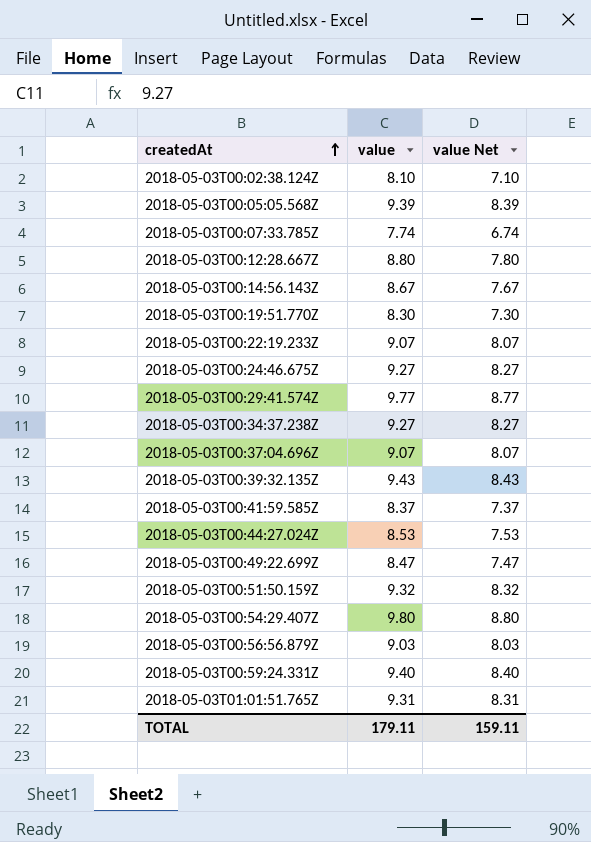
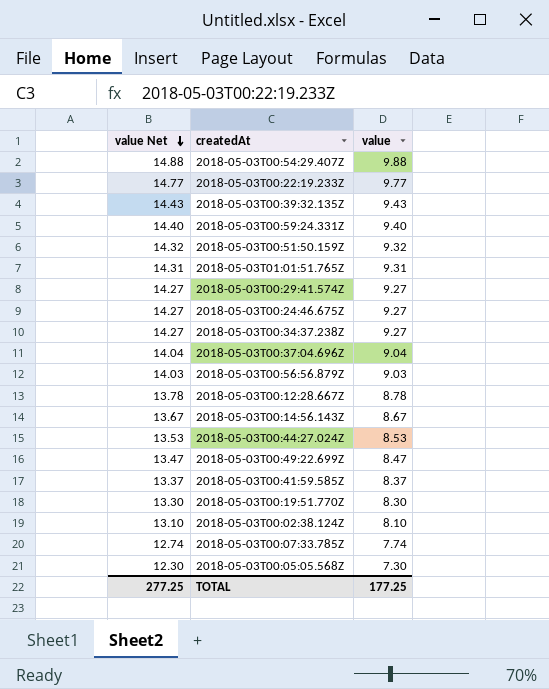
row order: createdAt ascending -> value Net descending
column value Net | formula: [value] - 1 -> [value] + 5
column value Net | position: 3 -> 1
2018-05-03T00:54:29.407Z | value: 9.80 -> 9.88
2018-05-03T00:22:19.233Z | value: 9.07 -> 9.77
2018-05-03T00:29:41.574Z | value: 9.77 -> 9.27
2018-05-03T00:37:04.696Z | value: 9.07 -> 9.04
2018-05-03T00:12:28.667Z | value: 8.80 -> 8.78
2018-05-03T00:05:05.568Z | value: 9.39 -> 7.30
TOTAL | value Net: 159.11 -> 277.25
TOTAL | value: 179.11 -> 177.25

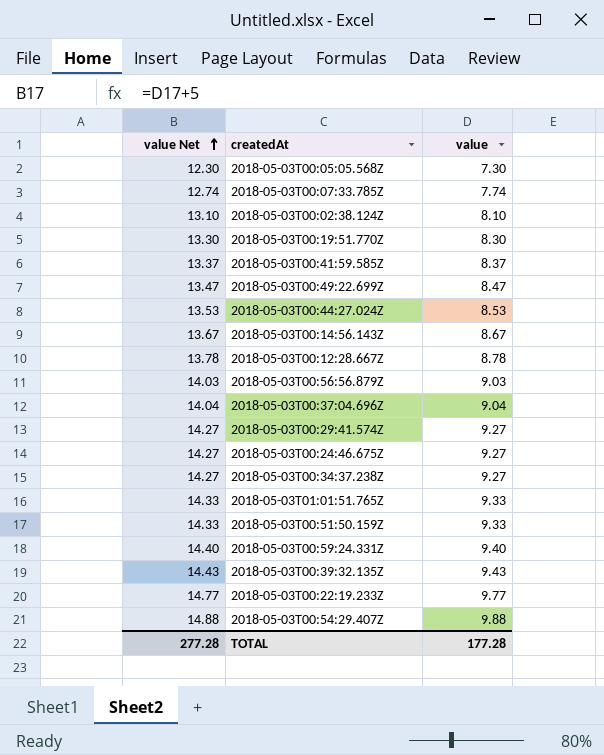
row order: value Net descending -> value Net ascending
2018-05-03T01:01:51.765Z | value Net: 14.31 -> 14.33
2018-05-03T01:01:51.765Z | value: 9.31 -> 9.33
2018-05-03T00:51:50.159Z | value Net: 14.32 -> 14.33
2018-05-03T00:51:50.159Z | value: 9.32 -> 9.33
TOTAL | value Net: 277.25 -> 277.28
TOTAL | value: 177.25 -> 177.28

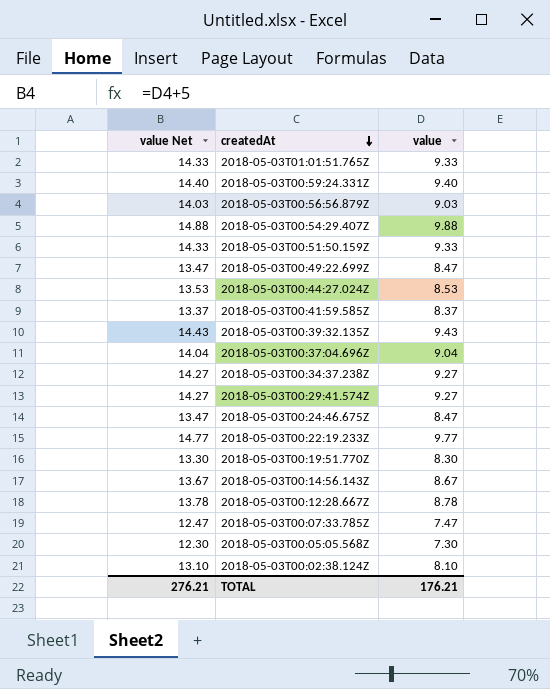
row order: value Net ascending -> createdAt descending
2018-05-03T00:24:46.675Z | value Net: 14.27 -> 13.47
2018-05-03T00:24:46.675Z | value: 9.27 -> 8.47
2018-05-03T00:07:33.785Z | value Net: 12.74 -> 12.47
2018-05-03T00:07:33.785Z | value: 7.74 -> 7.47
TOTAL | value Net: 277.28 -> 276.21
TOTAL | value: 177.28 -> 176.21

